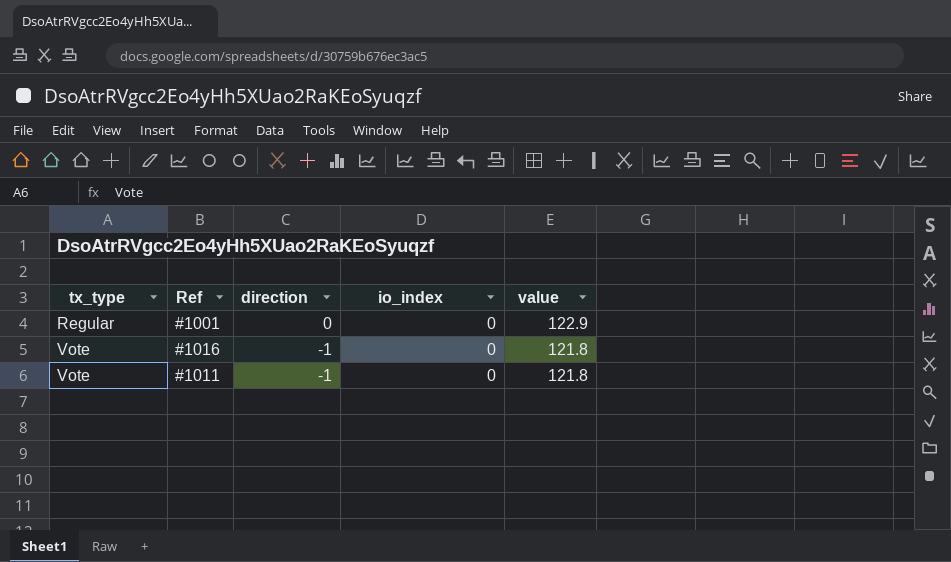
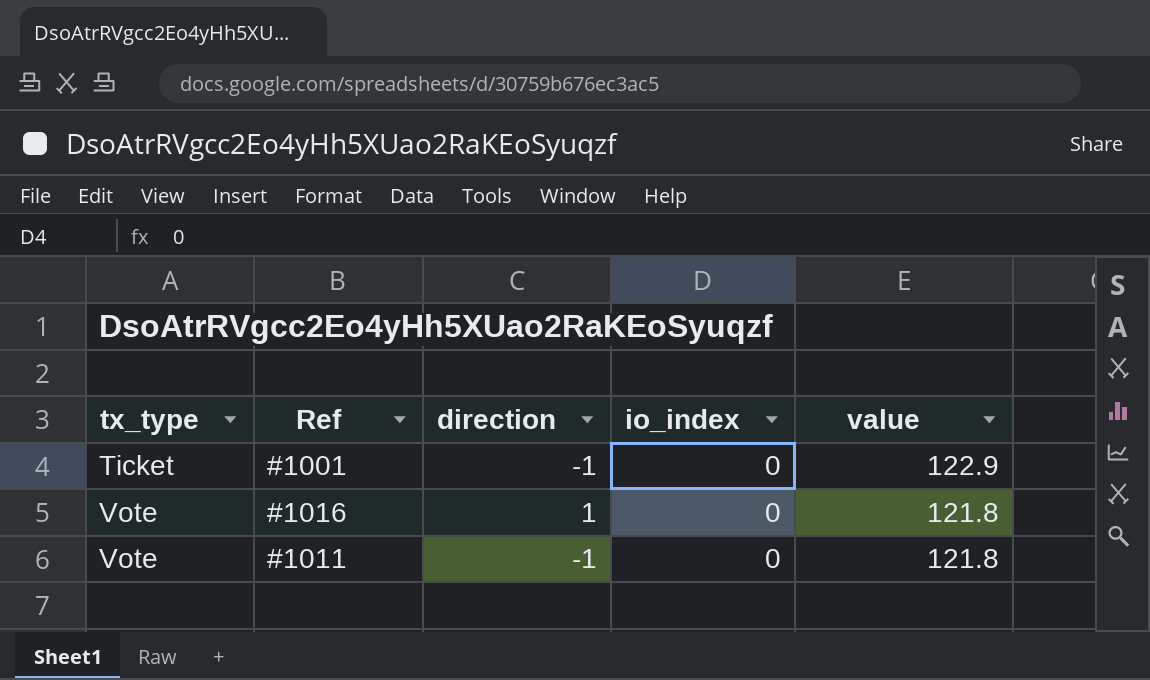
#1001 | tx_type: Regular -> Ticket
#1001 | direction: 0 -> -1
#1016 | direction: -1 -> 1

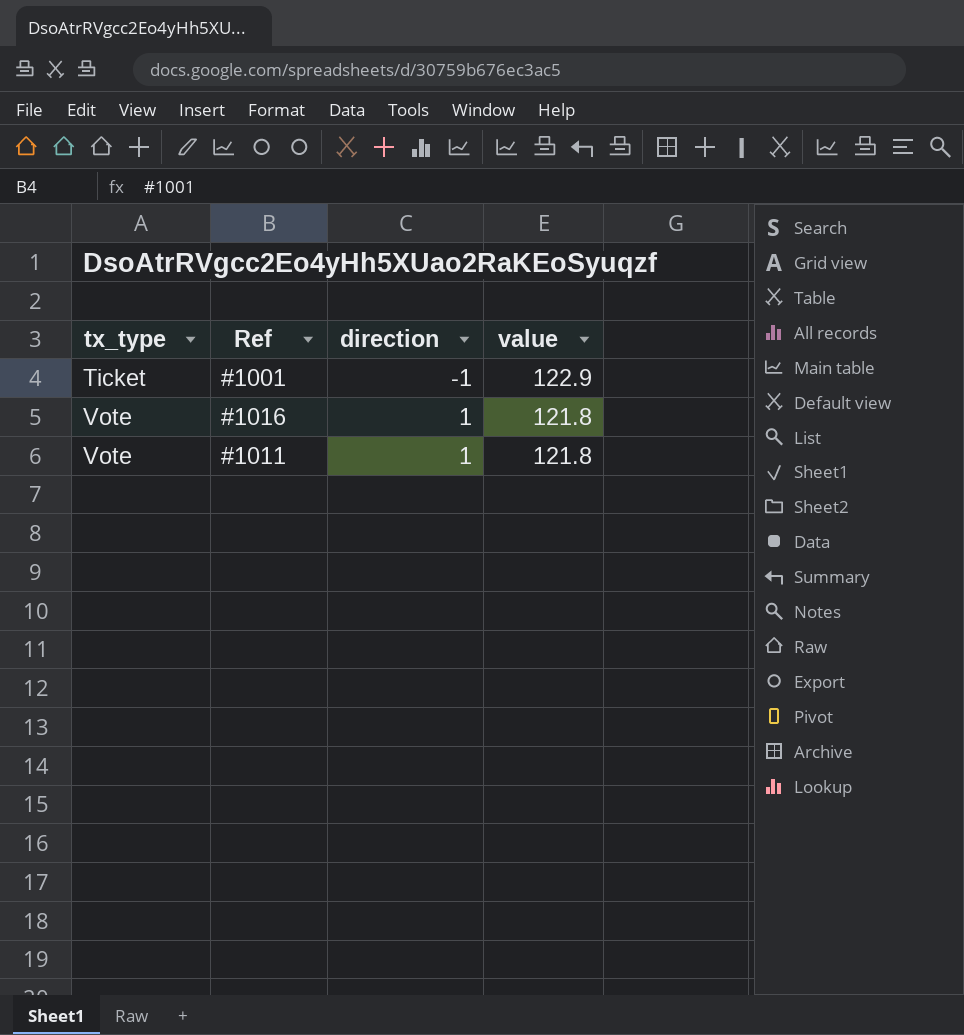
column io_index | position: 4 -> none
#1011 | direction: -1 -> 1

